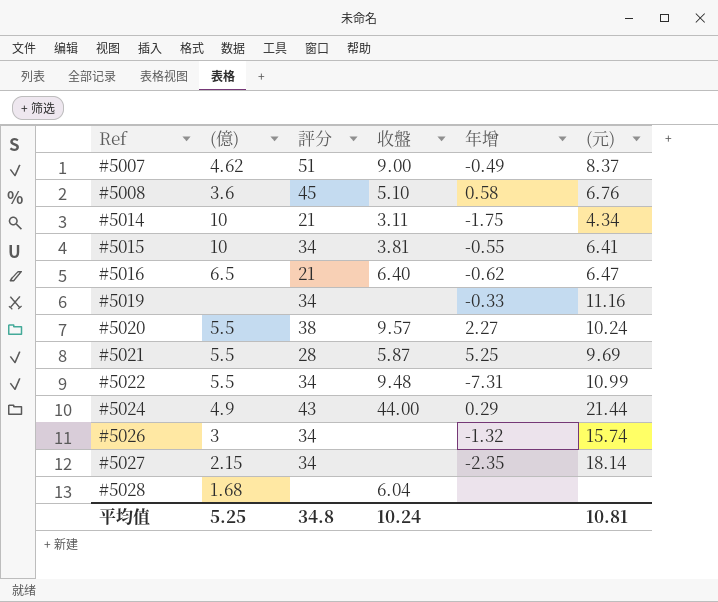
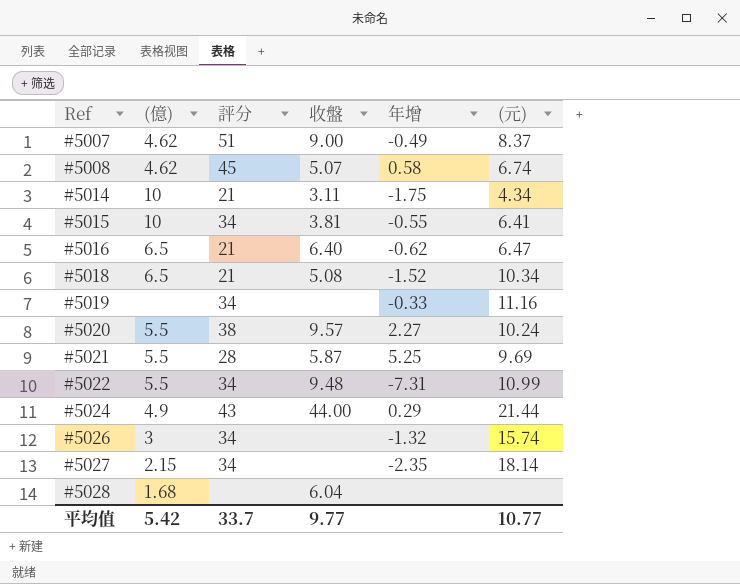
#5008 | (億): 3.6 -> 4.62
#5008 | 收盤: 5.10 -> 5.07
#5008 | (元): 6.76 -> 6.74
row #5018: none -> 6.5 | 21 | 5.08 | -1.52 | 10.34
平均值 | (億): 5.25 -> 5.42
平均值 | 評分: 34.8 -> 33.7
平均值 | 收盤: 10.24 -> 9.77
平均值 | (元): 10.81 -> 10.77

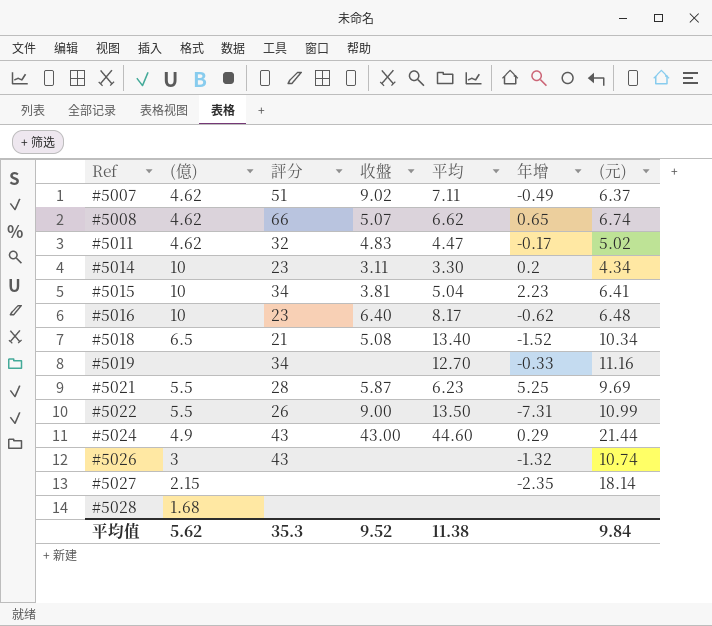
column 平均 | position: none -> 5
row #5020: 5.5 | 38 | 9.57 | 2.27 | 10.24 -> none
#5007 | 收盤: 9.00 -> 9.02
#5007 | (元): 8.37 -> 6.37
#5008 | 評分: 45 -> 66
#5008 | 年增: 0.58 -> 0.65
row #5011: none -> 4.62 | 32 | 4.83 | 4.47 | -0.17 | 5.02
#5014 | 評分: 21 -> 23
#5014 | 年增: -1.75 -> 0.2
#5015 | 年增: -0.55 -> 2.23
#5016 | (億): 6.5 -> 10
#5016 | 評分: 21 -> 23
#5016 | (元): 6.47 -> 6.48
#5022 | 評分: 34 -> 26
#5022 | 收盤: 9.48 -> 9.00
#5024 | 收盤: 44.00 -> 43.00
#5026 | 評分: 34 -> 43
#5026 | (元): 15.74 -> 10.74
#5027 | 評分: 34 -> none
#5028 | 收盤: 6.04 -> none
平均值 | (億): 5.42 -> 5.62
平均值 | 評分: 33.7 -> 35.3
平均值 | 收盤: 9.77 -> 9.52
平均值 | (元): 10.77 -> 9.84

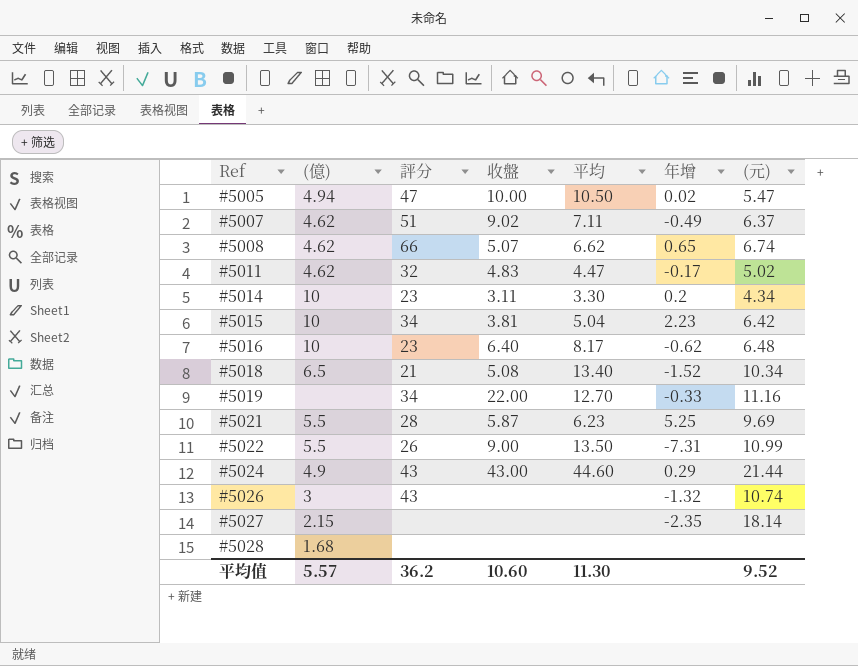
row #5005: none -> 4.94 | 47 | 10.00 | 10.50 | 0.02 | 5.47
#5015 | (元): 6.41 -> 6.42
#5019 | 收盤: none -> 22.00
平均值 | (億): 5.62 -> 5.57
平均值 | 評分: 35.3 -> 36.2
平均值 | 收盤: 9.52 -> 10.60
平均值 | 平均: 11.38 -> 11.30
平均值 | (元): 9.84 -> 9.52

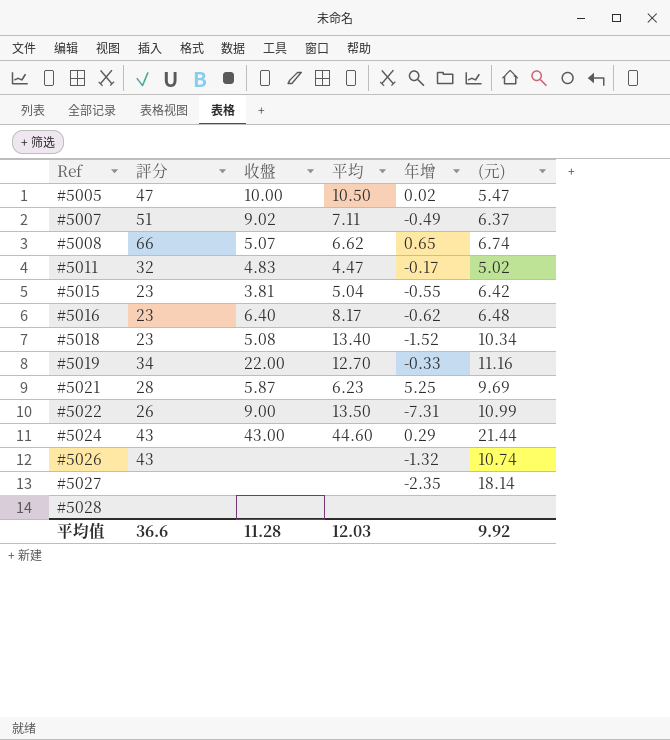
column (億) | position: 2 -> none
row #5014: 10 | 23 | 3.11 | 3.30 | 0.2 | 4.34 -> none
#5015 | 評分: 34 -> 23
#5015 | 年增: 2.23 -> -0.55
#5018 | 評分: 21 -> 23
平均值 | 評分: 36.2 -> 36.6
平均值 | 收盤: 10.60 -> 11.28
平均值 | 平均: 11.30 -> 12.03
平均值 | (元): 9.52 -> 9.92

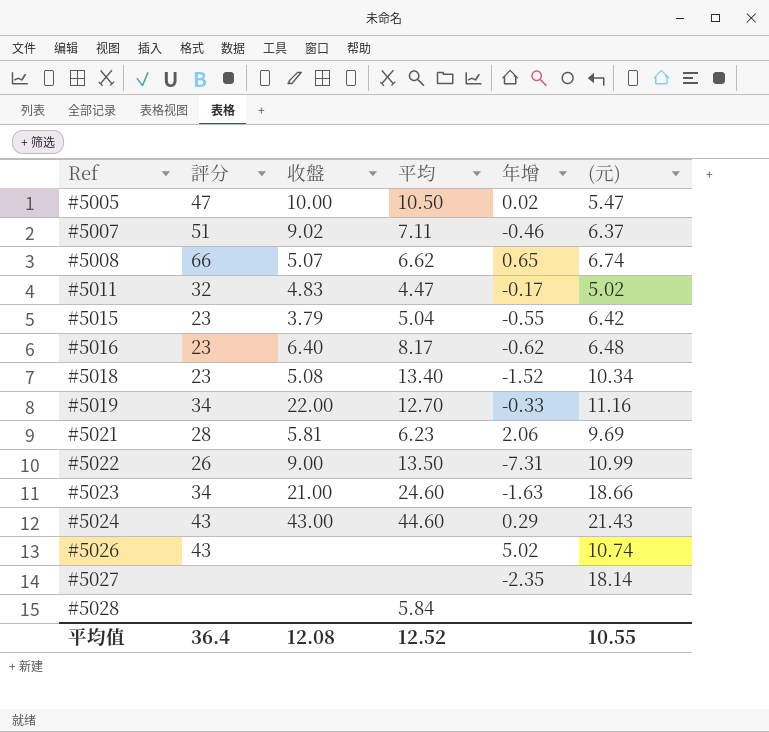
#5007 | 年增: -0.49 -> -0.46
#5015 | 收盤: 3.81 -> 3.79
#5021 | 收盤: 5.87 -> 5.81
#5021 | 年增: 5.25 -> 2.06
row #5023: none -> 34 | 21.00 | 24.60 | -1.63 | 18.66
#5024 | (元): 21.44 -> 21.43
#5026 | 年增: -1.32 -> 5.02
#5028 | 平均: none -> 5.84
平均值 | 評分: 36.6 -> 36.4
平均值 | 收盤: 11.28 -> 12.08
平均值 | 平均: 12.03 -> 12.52
平均值 | (元): 9.92 -> 10.55

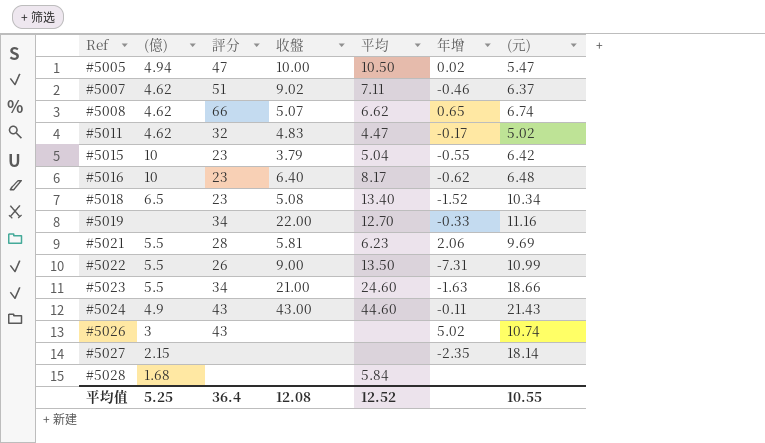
column (億) | position: none -> 2
#5024 | 年增: 0.29 -> -0.11

